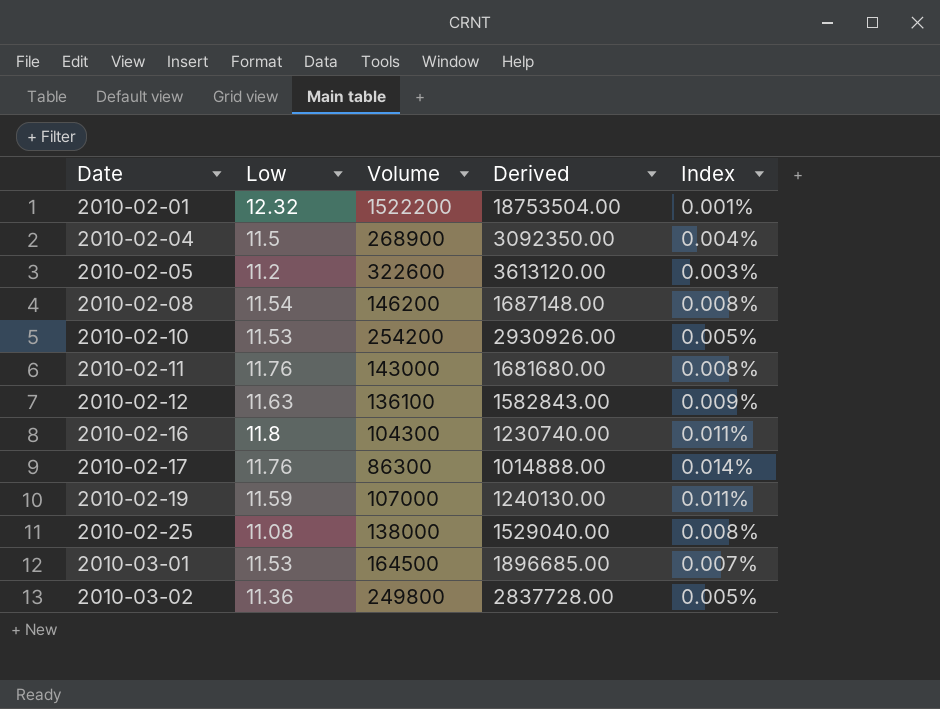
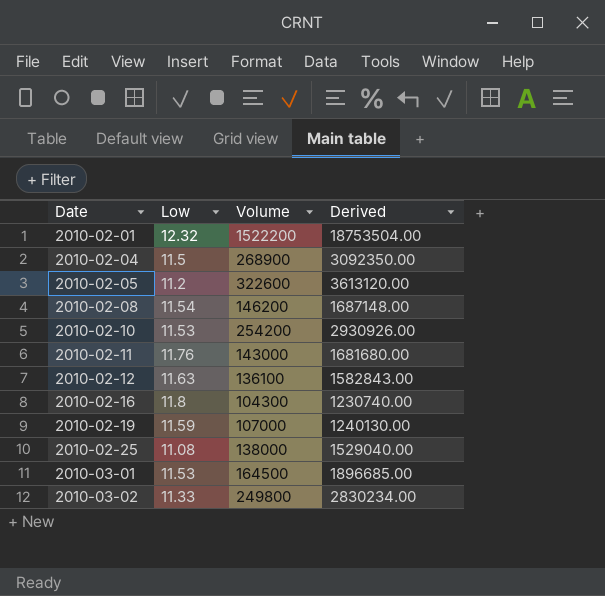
column Index | formula: [Low] / [Volume] -> none
row 2010-02-17: 11.76 | 86300 | 1014888.00 | 0.014% -> none
2010-03-02 | Low: 11.36 -> 11.33
2010-03-02 | Derived: 2837728.00 -> 2830234.00

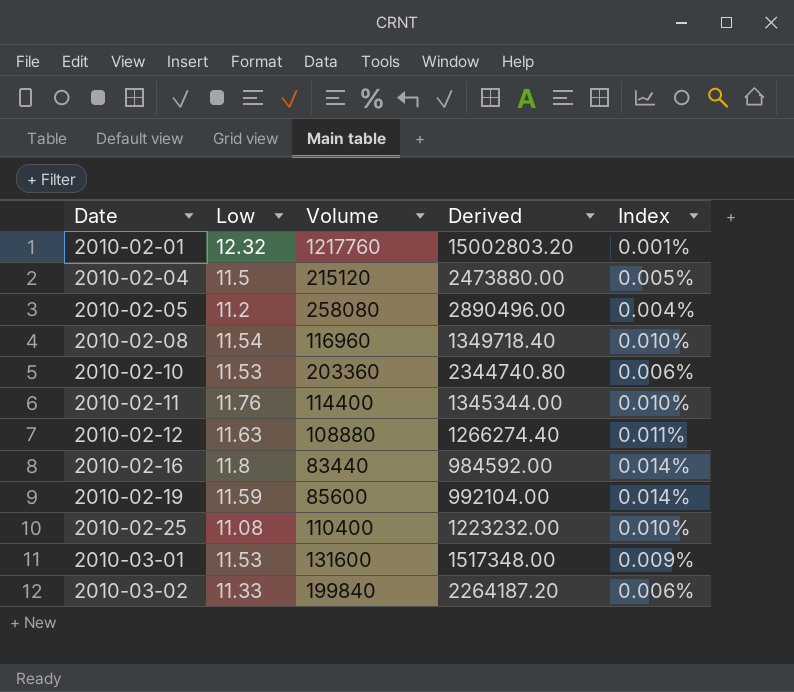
column Index | formula: none -> [Low] / [Volume]
2010-02-01 | Volume: 1522200 -> 1217760
2010-02-01 | Derived: 18753504.00 -> 15002803.20
2010-02-04 | Volume: 268900 -> 215120
2010-02-04 | Derived: 3092350.00 -> 2473880.00
2010-02-05 | Volume: 322600 -> 258080
2010-02-05 | Derived: 3613120.00 -> 2890496.00
2010-02-08 | Volume: 146200 -> 116960
2010-02-08 | Derived: 1687148.00 -> 1349718.40
2010-02-10 | Volume: 254200 -> 203360
2010-02-10 | Derived: 2930926.00 -> 2344740.80
2010-02-11 | Volume: 143000 -> 114400
2010-02-11 | Derived: 1681680.00 -> 1345344.00
2010-02-12 | Volume: 136100 -> 108880
2010-02-12 | Derived: 1582843.00 -> 1266274.40
2010-02-16 | Volume: 104300 -> 83440
2010-02-16 | Derived: 1230740.00 -> 984592.00
2010-02-19 | Volume: 107000 -> 85600
2010-02-19 | Derived: 1240130.00 -> 992104.00
2010-02-25 | Volume: 138000 -> 110400
2010-02-25 | Derived: 1529040.00 -> 1223232.00
2010-03-01 | Volume: 164500 -> 131600
2010-03-01 | Derived: 1896685.00 -> 1517348.00
2010-03-02 | Volume: 249800 -> 199840
2010-03-02 | Derived: 2830234.00 -> 2264187.20

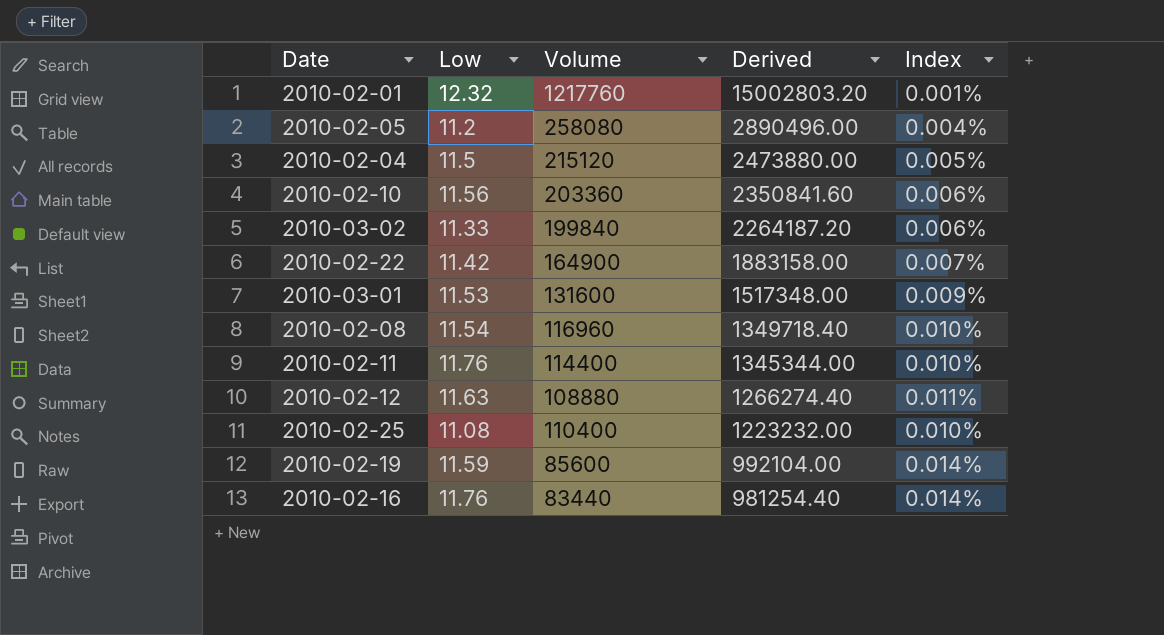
row order: Date ascending -> Derived descending
2010-02-10 | Low: 11.53 -> 11.56
2010-02-10 | Derived: 2344740.80 -> 2350841.60
row 2010-02-22: none -> 11.42 | 164900 | 1883158.00 | 0.007%
2010-02-16 | Low: 11.8 -> 11.76
2010-02-16 | Derived: 984592.00 -> 981254.40

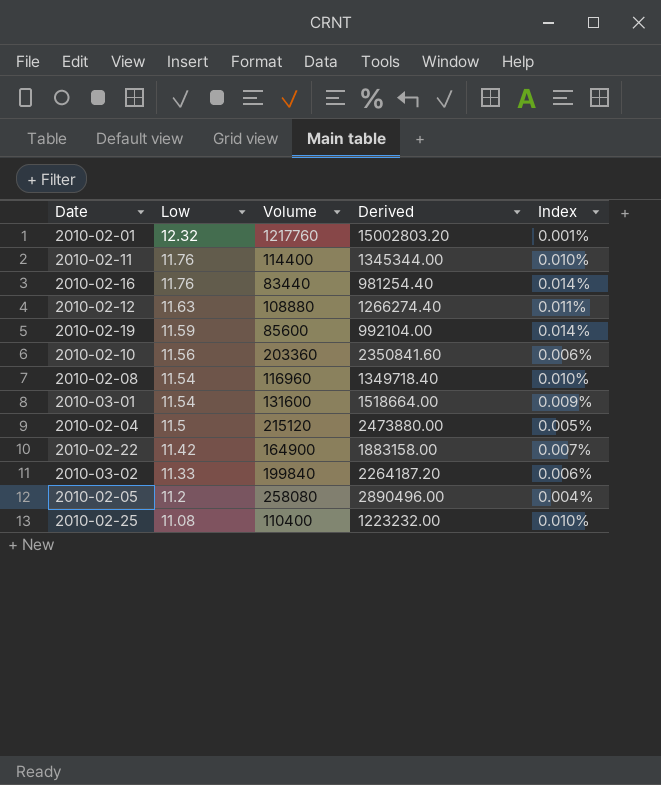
row order: Derived descending -> Low descending
2010-03-01 | Low: 11.53 -> 11.54
2010-03-01 | Derived: 1517348.00 -> 1518664.00

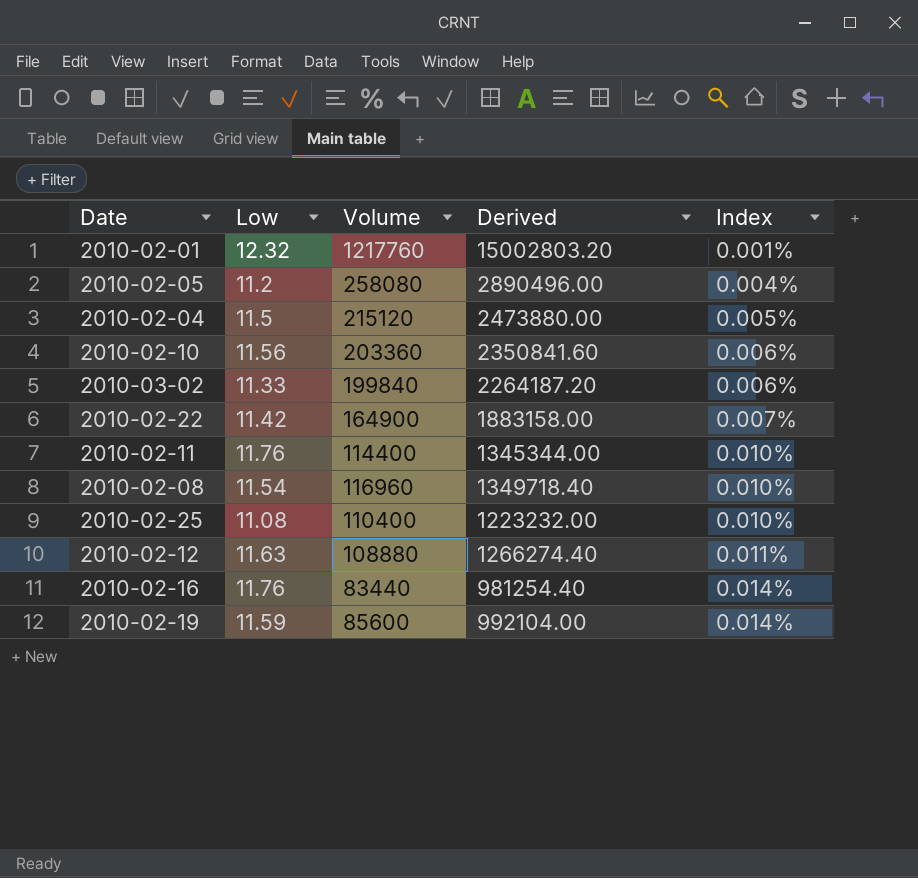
row order: Low descending -> Index ascending
row 2010-03-01: 11.54 | 131600 | 1518664.00 | 0.009% -> none

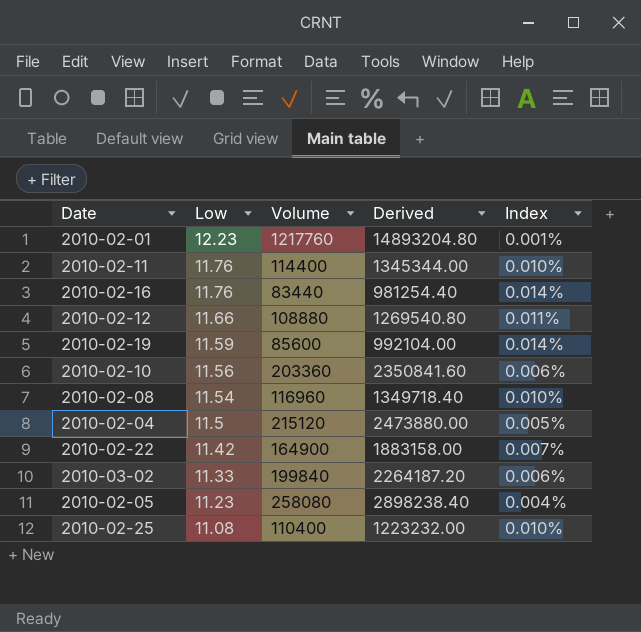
row order: Index ascending -> Low descending
2010-02-01 | Low: 12.32 -> 12.23
2010-02-01 | Derived: 15002803.20 -> 14893204.80
2010-02-12 | Low: 11.63 -> 11.66
2010-02-12 | Derived: 1266274.40 -> 1269540.80
2010-02-05 | Low: 11.2 -> 11.23
2010-02-05 | Derived: 2890496.00 -> 2898238.40

